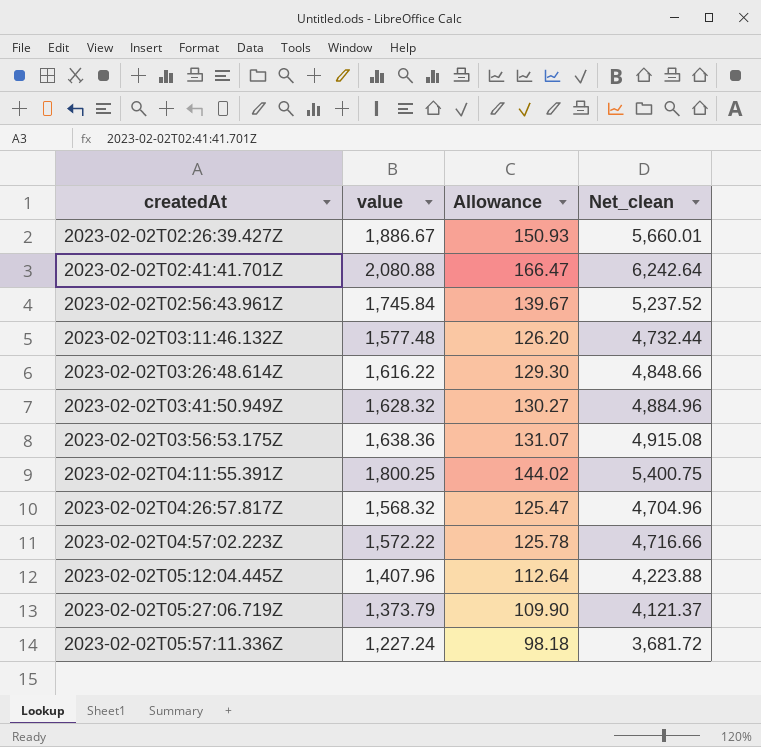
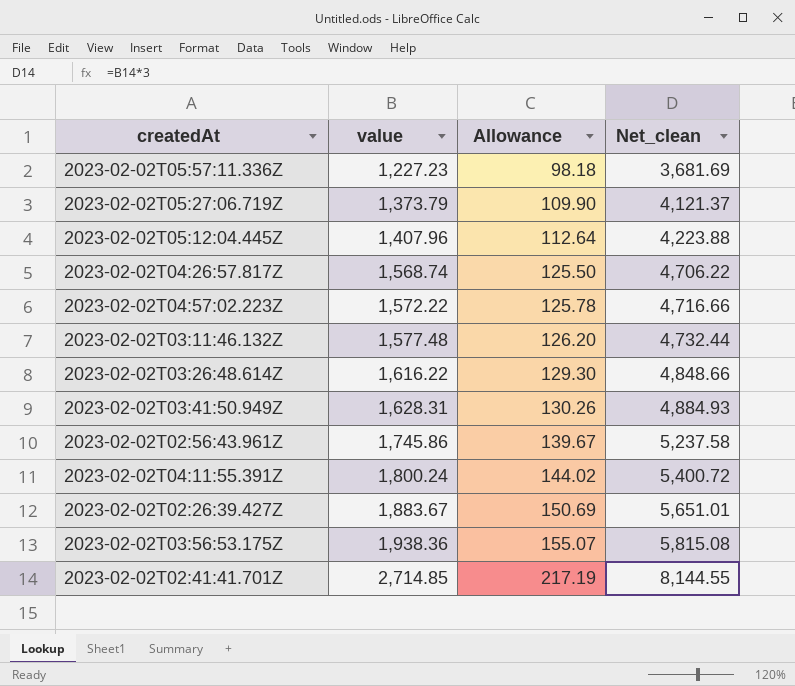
row order: createdAt ascending -> value ascending
2023-02-02T05:57:11.336Z | value: 1,227.24 -> 1,227.23
2023-02-02T05:57:11.336Z | Net_clean: 3,681.72 -> 3,681.69
2023-02-02T04:26:57.817Z | value: 1,568.32 -> 1,568.74
2023-02-02T04:26:57.817Z | Allowance: 125.47 -> 125.50
2023-02-02T04:26:57.817Z | Net_clean: 4,704.96 -> 4,706.22
2023-02-02T03:41:50.949Z | value: 1,628.32 -> 1,628.31
2023-02-02T03:41:50.949Z | Allowance: 130.27 -> 130.26
2023-02-02T03:41:50.949Z | Net_clean: 4,884.96 -> 4,884.93
2023-02-02T02:56:43.961Z | value: 1,745.84 -> 1,745.86
2023-02-02T02:56:43.961Z | Net_clean: 5,237.52 -> 5,237.58
2023-02-02T04:11:55.391Z | value: 1,800.25 -> 1,800.24
2023-02-02T04:11:55.391Z | Net_clean: 5,400.75 -> 5,400.72
2023-02-02T02:26:39.427Z | value: 1,886.67 -> 1,883.67
2023-02-02T02:26:39.427Z | Allowance: 150.93 -> 150.69
2023-02-02T02:26:39.427Z | Net_clean: 5,660.01 -> 5,651.01
2023-02-02T03:56:53.175Z | value: 1,638.36 -> 1,938.36
2023-02-02T03:56:53.175Z | Allowance: 131.07 -> 155.07
2023-02-02T03:56:53.175Z | Net_clean: 4,915.08 -> 5,815.08
2023-02-02T02:41:41.701Z | value: 2,080.88 -> 2,714.85
2023-02-02T02:41:41.701Z | Allowance: 166.47 -> 217.19
2023-02-02T02:41:41.701Z | Net_clean: 6,242.64 -> 8,144.55

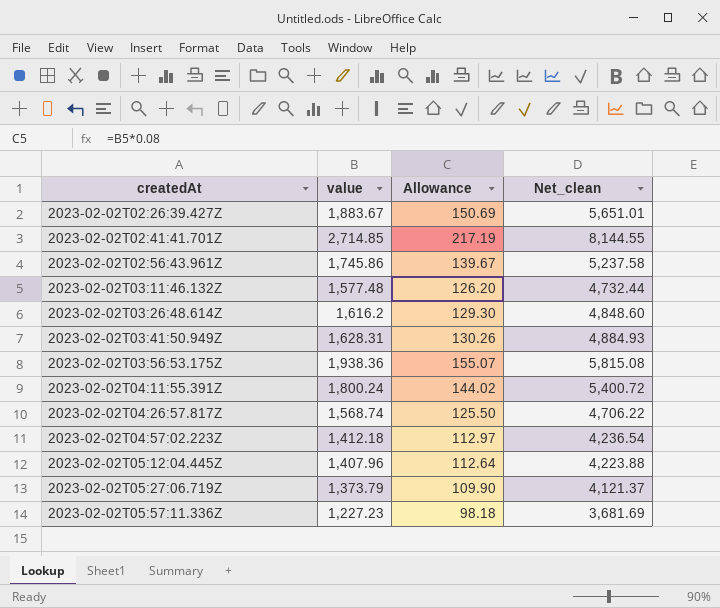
row order: value ascending -> createdAt ascending
2023-02-02T03:26:48.614Z | value: 1,616.22 -> 1,616.2
2023-02-02T03:26:48.614Z | Net_clean: 4,848.66 -> 4,848.60
2023-02-02T04:57:02.223Z | value: 1,572.22 -> 1,412.18
2023-02-02T04:57:02.223Z | Allowance: 125.78 -> 112.97
2023-02-02T04:57:02.223Z | Net_clean: 4,716.66 -> 4,236.54

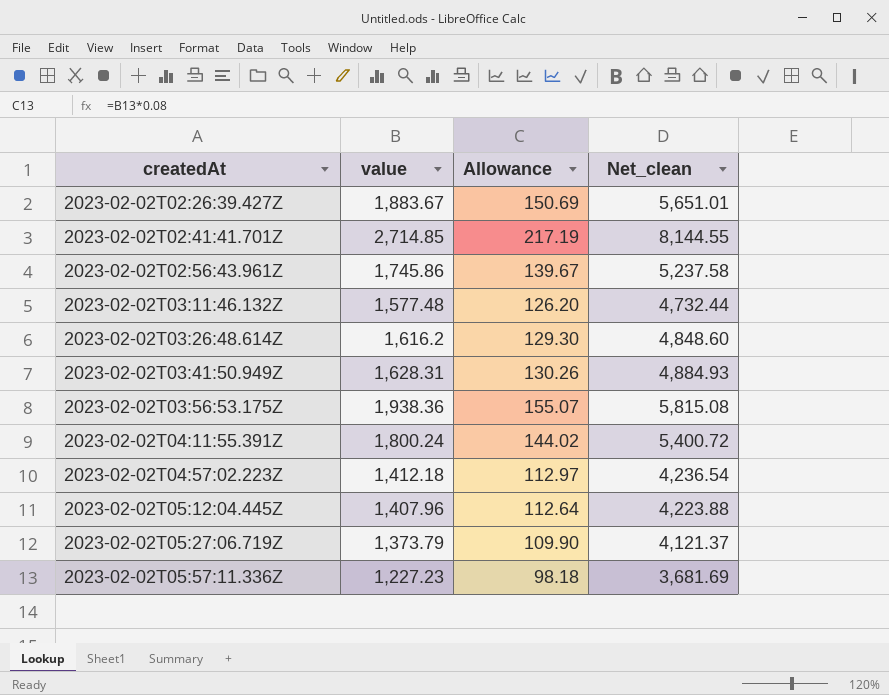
row 2023-02-02T04:26:57.817Z: 1,568.74 | 125.50 | 4,706.22 -> none

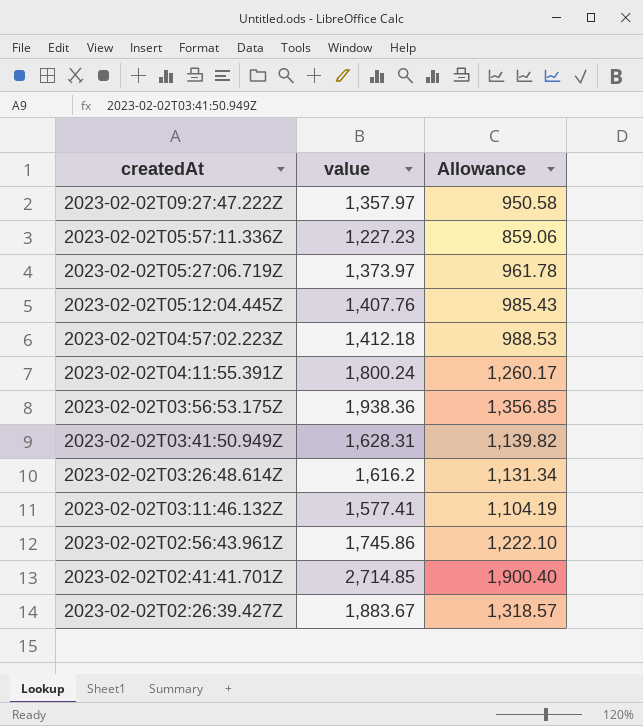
row order: createdAt ascending -> createdAt descending
column Net_clean | formula: [value] * 3 -> none
column Allowance | formula: [value] * 0.08 -> [value] * 0.7
row 2023-02-02T09:27:47.222Z: none -> 1,357.97 | 950.58
2023-02-02T05:27:06.719Z | value: 1,373.79 -> 1,373.97
2023-02-02T05:12:04.445Z | value: 1,407.96 -> 1,407.76
2023-02-02T03:11:46.132Z | value: 1,577.48 -> 1,577.41

